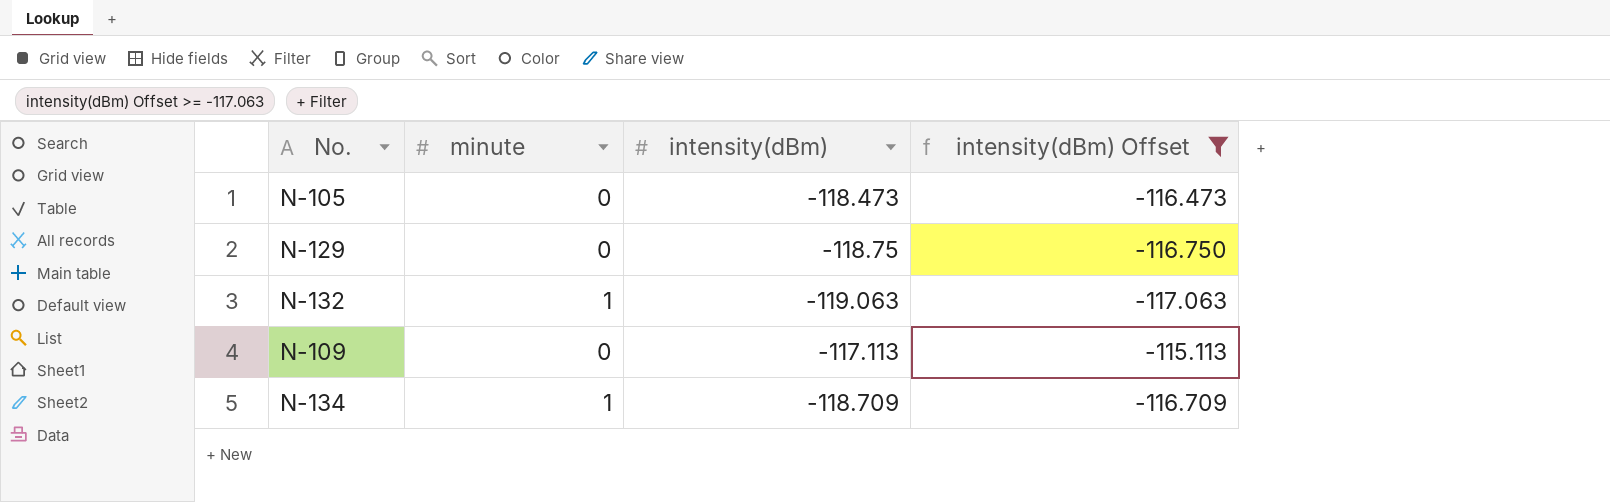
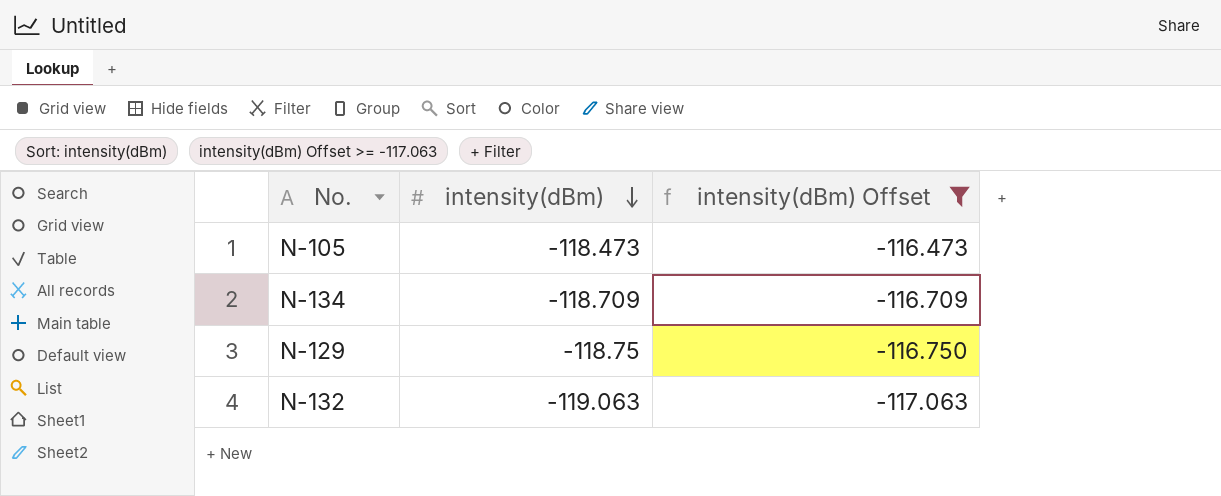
row order: none -> intensity(dBm) descending
column minute | position: 2 -> none
row N-109: 0 | -117.113 | -115.113 -> none

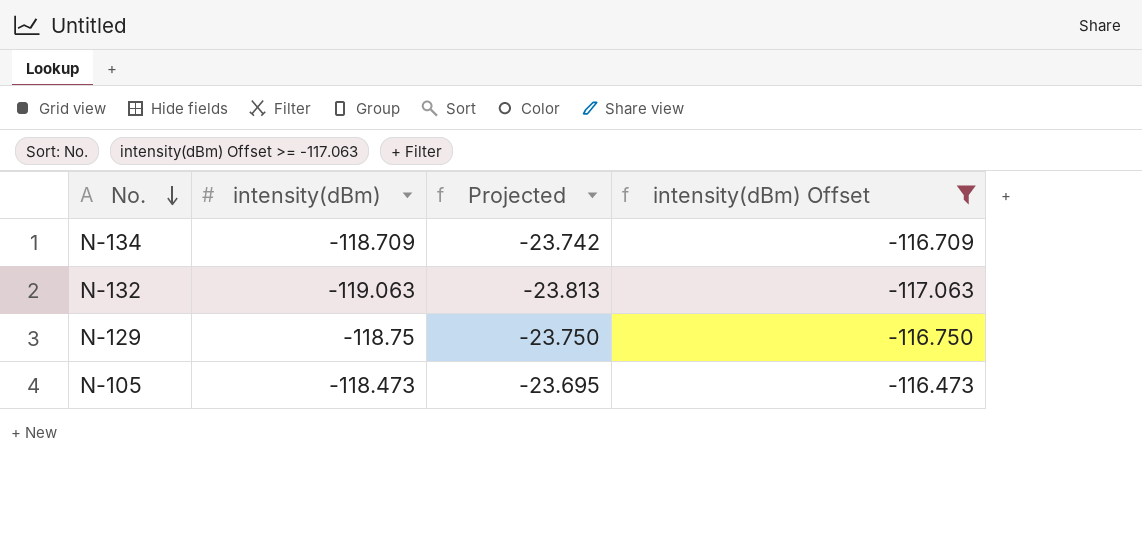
row order: intensity(dBm) descending -> No. descending
column Projected | formula: none -> [intensity(dBm)] * 0.2

